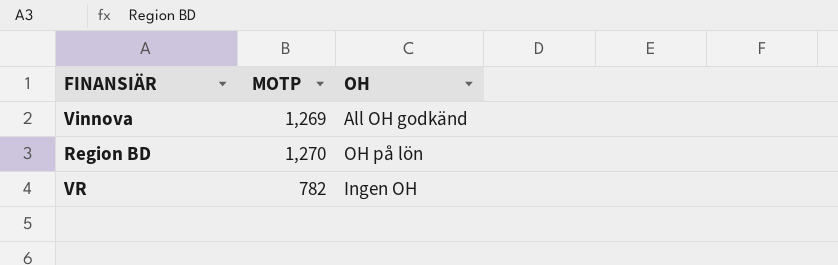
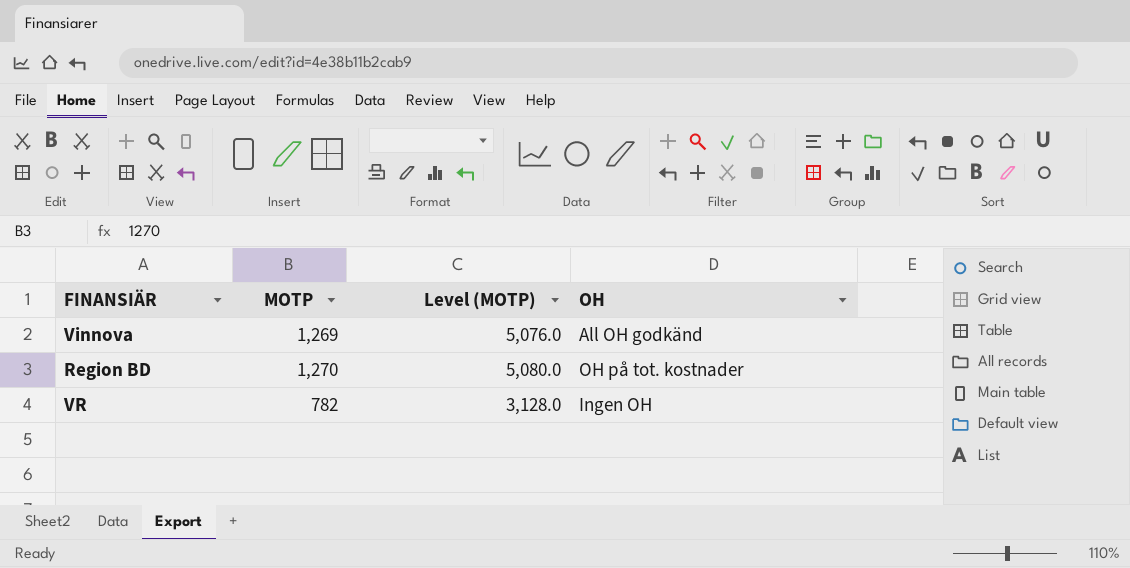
column Level (MOTP) | formula: none -> [MOTP] * 4
Region BD | OH: OH på lön -> OH på tot. kostnader

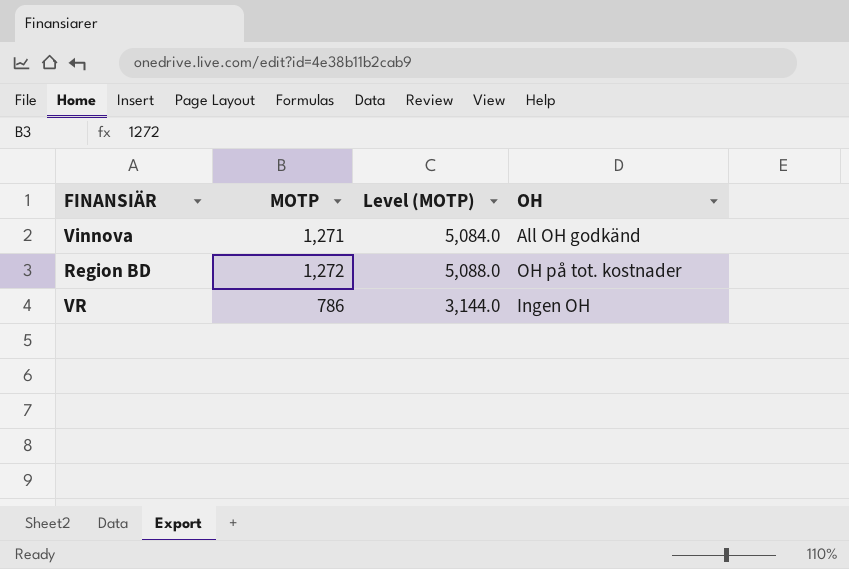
Vinnova | MOTP: 1,269 -> 1,271
Vinnova | Level (MOTP): 5,076.0 -> 5,084.0
Region BD | MOTP: 1,270 -> 1,272
Region BD | Level (MOTP): 5,080.0 -> 5,088.0
VR | MOTP: 782 -> 786
VR | Level (MOTP): 3,128.0 -> 3,144.0

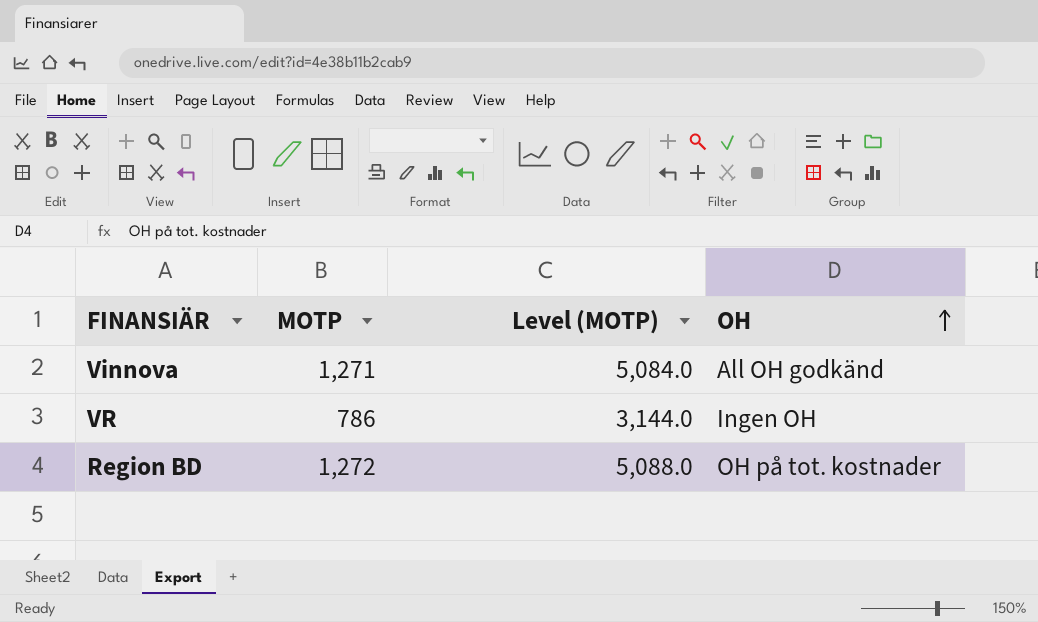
row order: none -> OH ascending

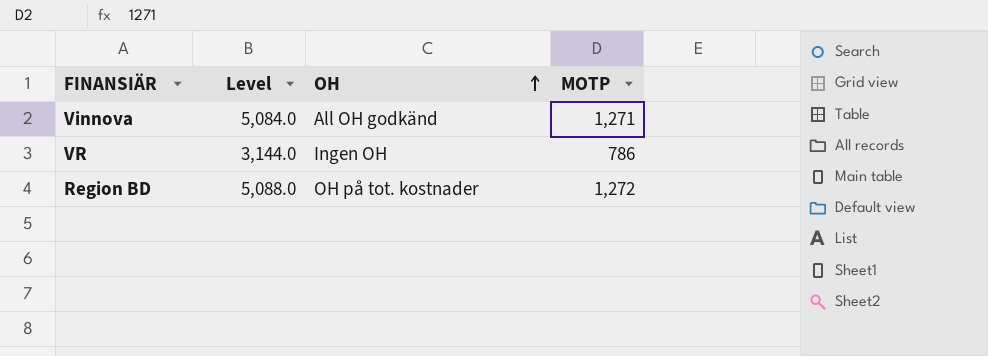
column name: Level (MOTP) -> Level
column MOTP | position: 2 -> 4

